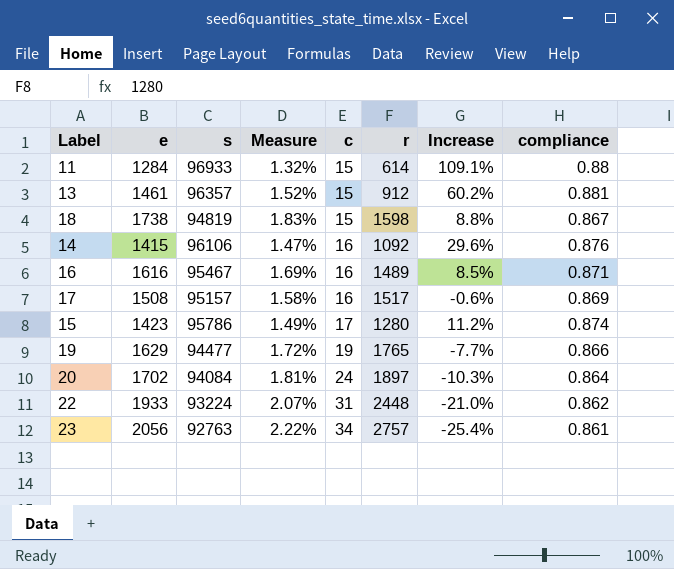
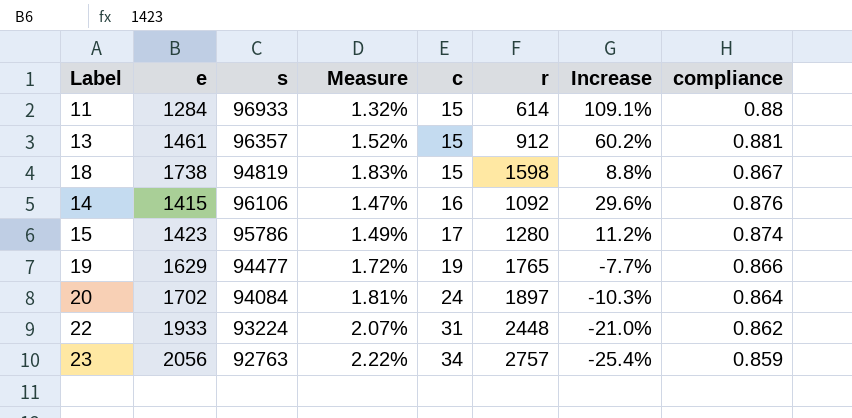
row 16: 1616 | 95467 | 1.69% | 16 | 1489 | 8.5% | 0.871 -> none
row 17: 1508 | 95157 | 1.58% | 16 | 1517 | -0.6% | 0.869 -> none
23 | compliance: 0.861 -> 0.859

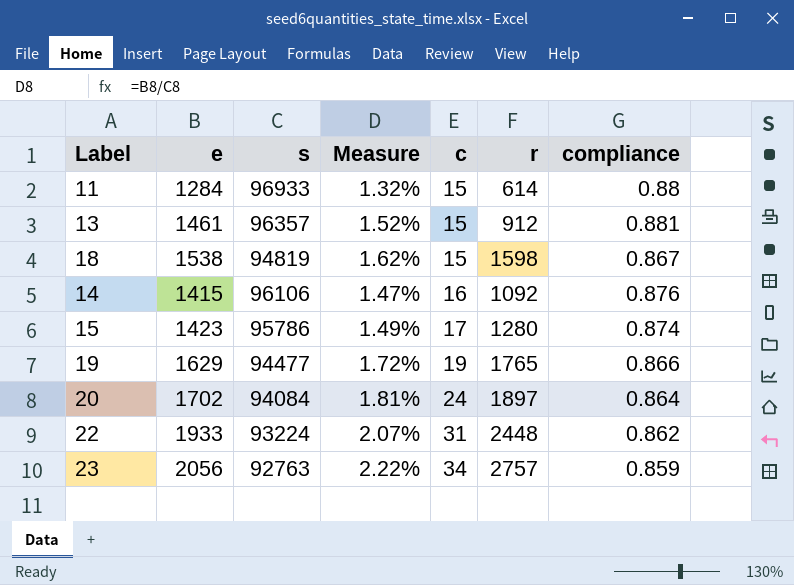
column Increase | formula: ([e] - [r]) / [r] -> none
18 | e: 1738 -> 1538
18 | Measure: 1.83% -> 1.62%

